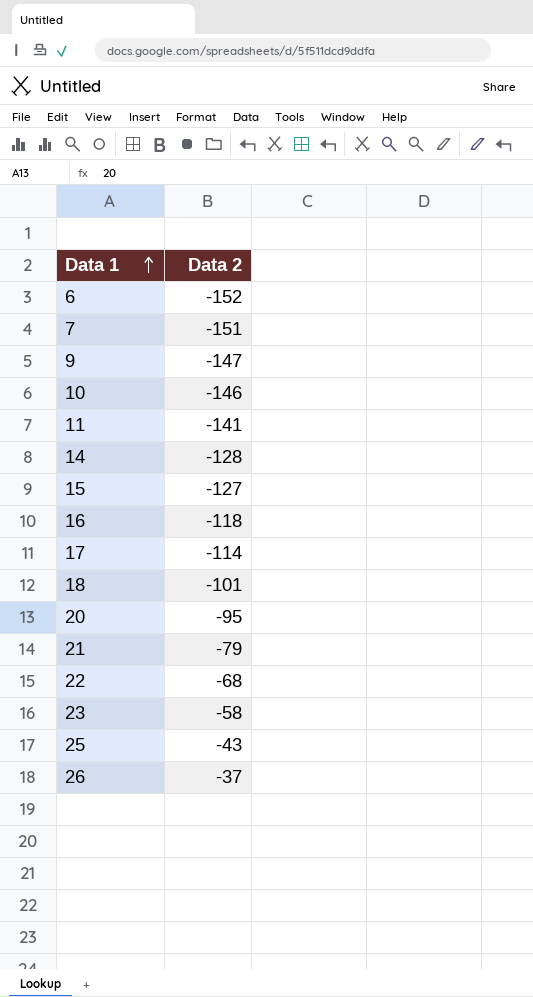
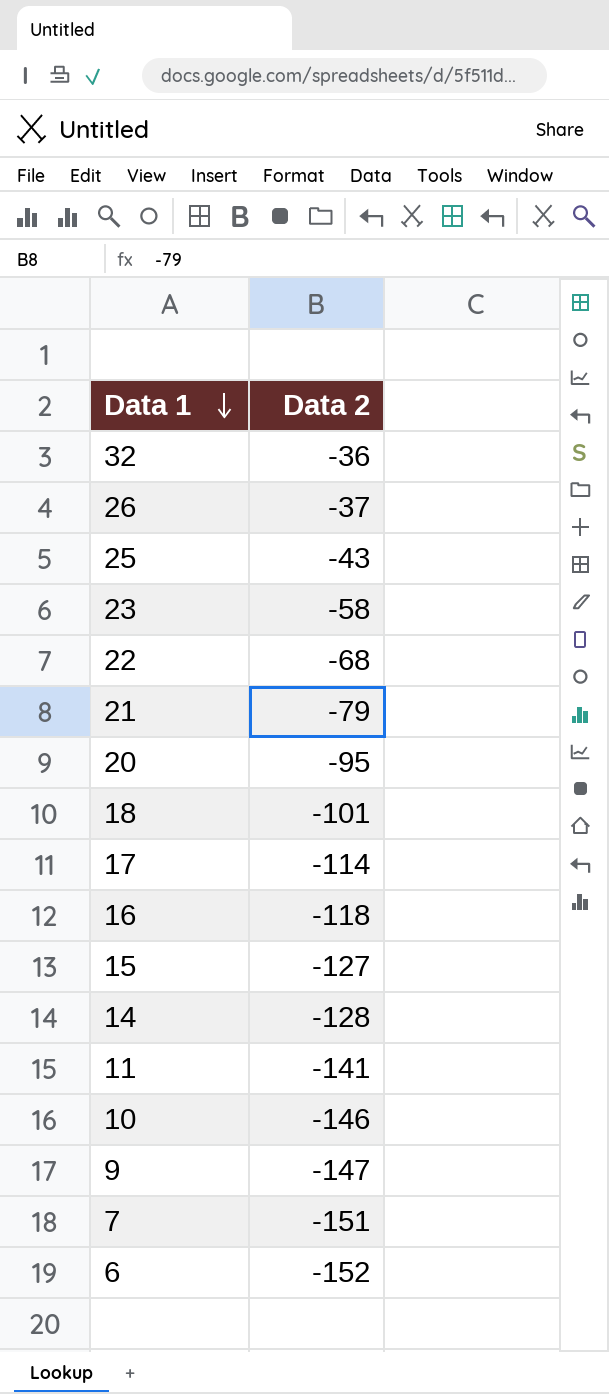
row order: Data 1 ascending -> Data 1 descending
row 32: none -> -36

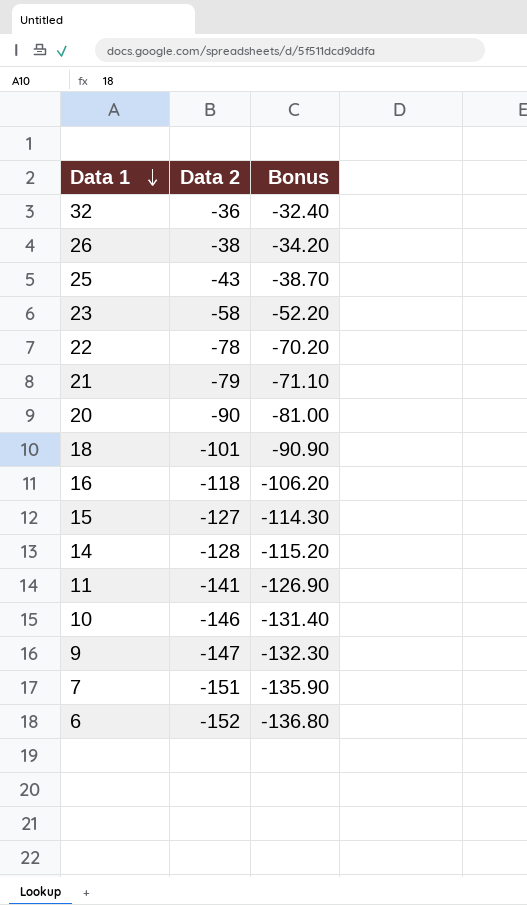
column Bonus | formula: none -> [Data 2] * 0.9
row 17: -114 -> none
26 | Data 2: -37 -> -38
22 | Data 2: -68 -> -78
20 | Data 2: -95 -> -90

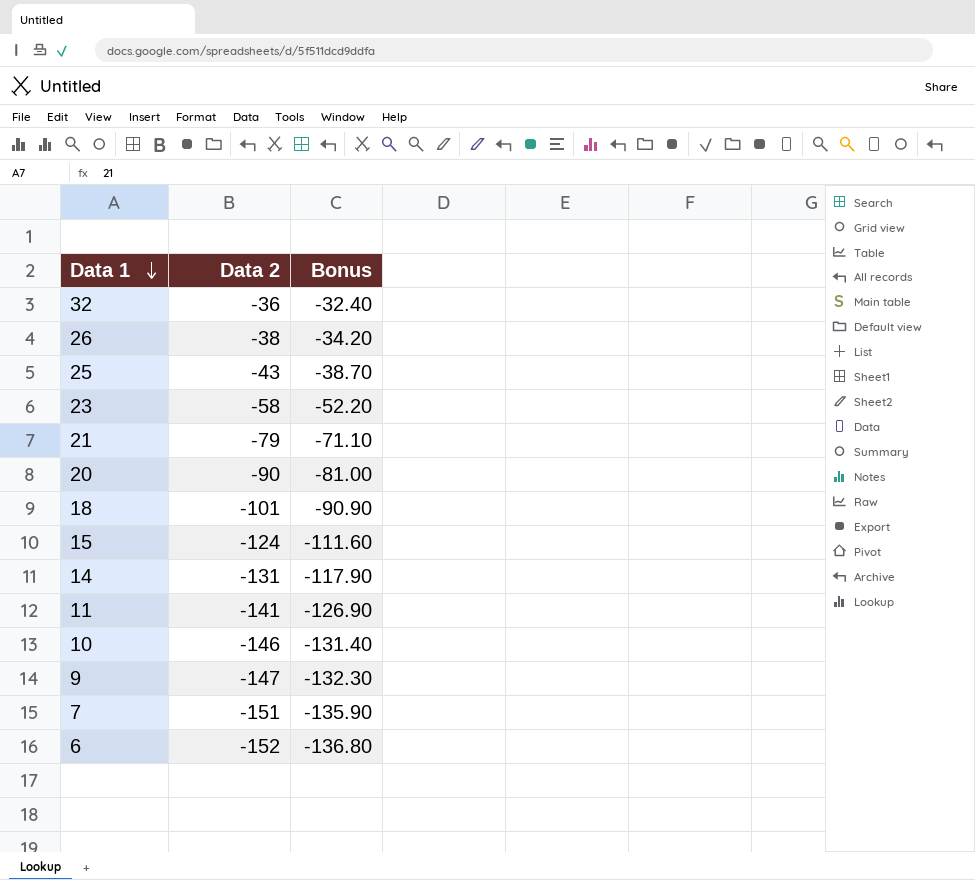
row 22: -78 | -70.20 -> none
row 16: -118 | -106.20 -> none
15 | Data 2: -127 -> -124
15 | Bonus: -114.30 -> -111.60
14 | Data 2: -128 -> -131
14 | Bonus: -115.20 -> -117.90

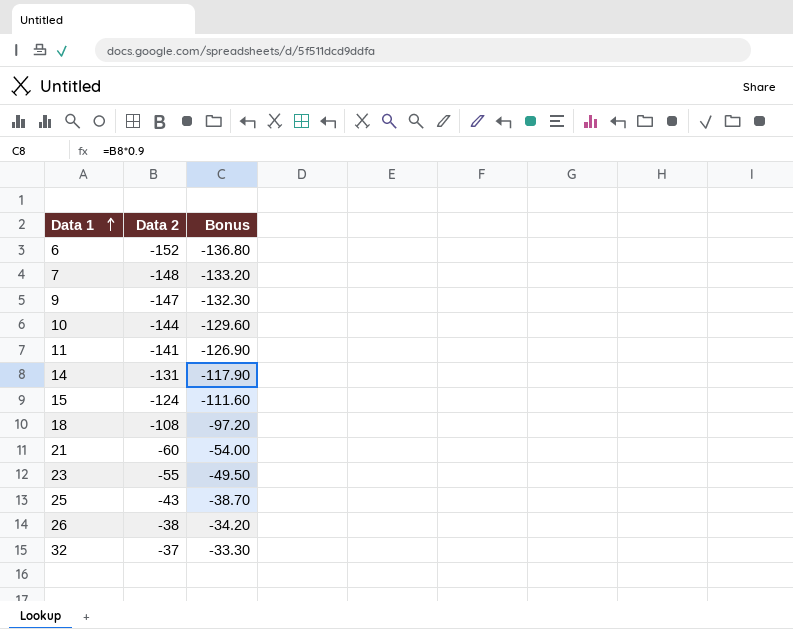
row order: Data 1 descending -> Data 1 ascending
row 20: -90 | -81.00 -> none
7 | Data 2: -151 -> -148
7 | Bonus: -135.90 -> -133.20
10 | Data 2: -146 -> -144
10 | Bonus: -131.40 -> -129.60
18 | Data 2: -101 -> -108
18 | Bonus: -90.90 -> -97.20
21 | Data 2: -79 -> -60
21 | Bonus: -71.10 -> -54.00
23 | Data 2: -58 -> -55
23 | Bonus: -52.20 -> -49.50
32 | Data 2: -36 -> -37
32 | Bonus: -32.40 -> -33.30

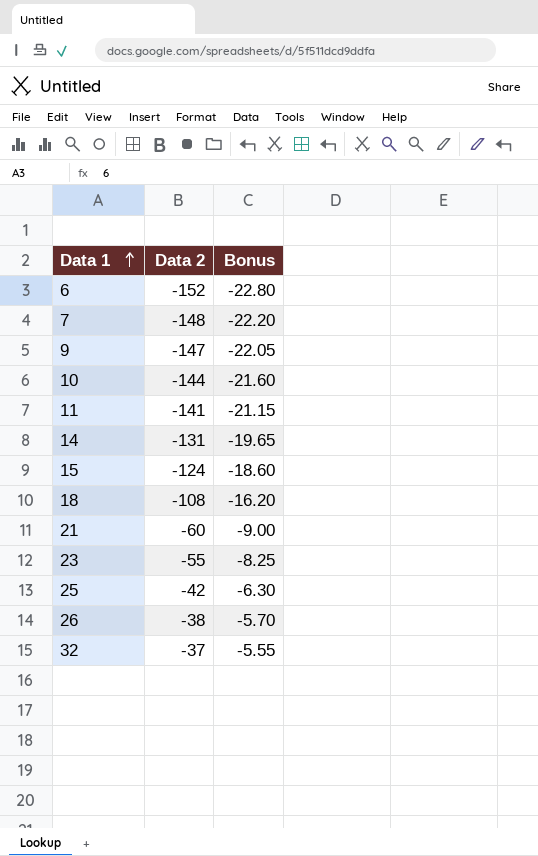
column Bonus | formula: [Data 2] * 0.9 -> [Data 2] * 0.15
25 | Data 2: -43 -> -42

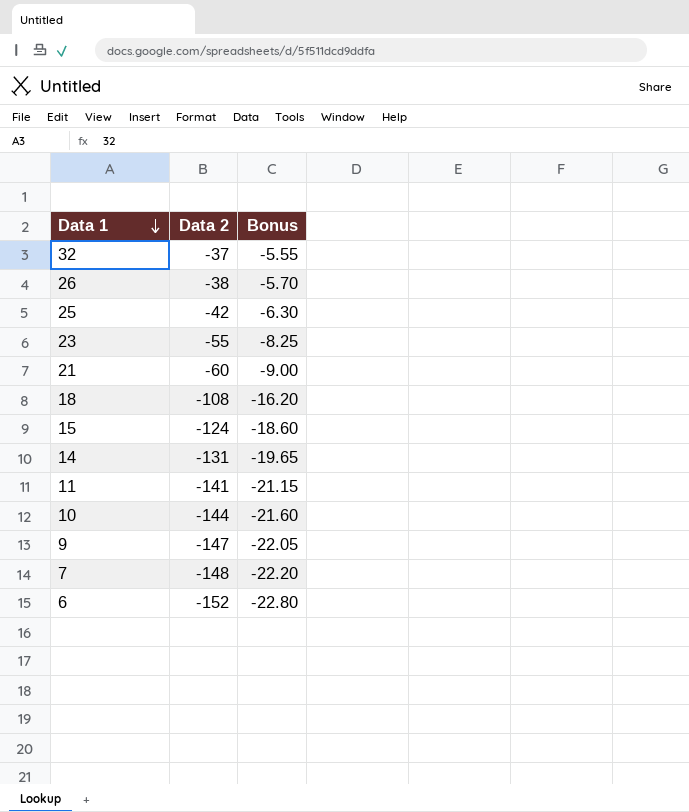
row order: Data 1 ascending -> Data 1 descending

